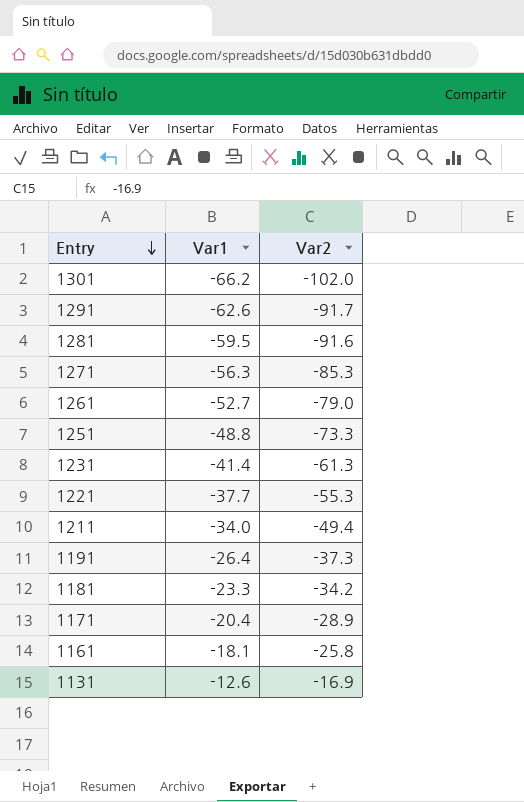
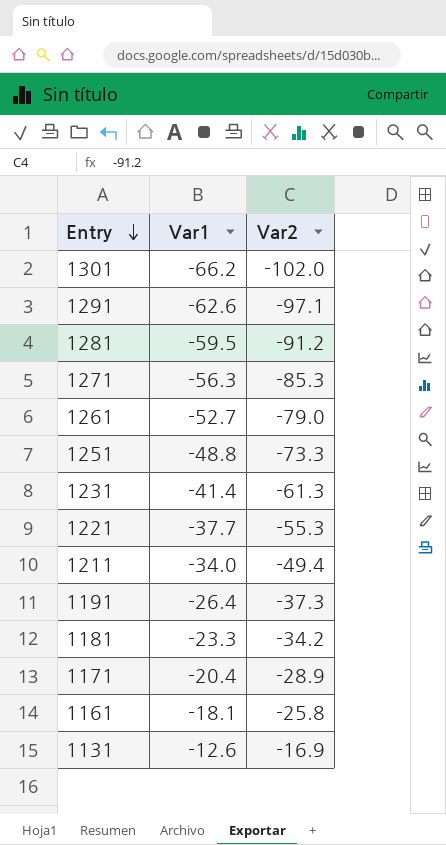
1291 | Var2: -91.7 -> -97.1
1281 | Var2: -91.6 -> -91.2

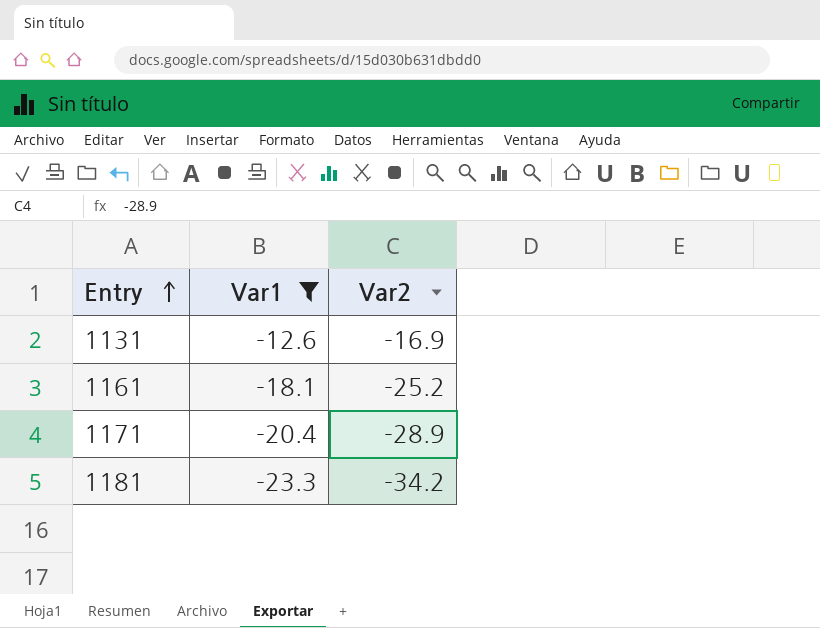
filter: none -> Var1 >= -23.3
row order: Entry descending -> Entry ascending
1161 | Var2: -25.8 -> -25.2

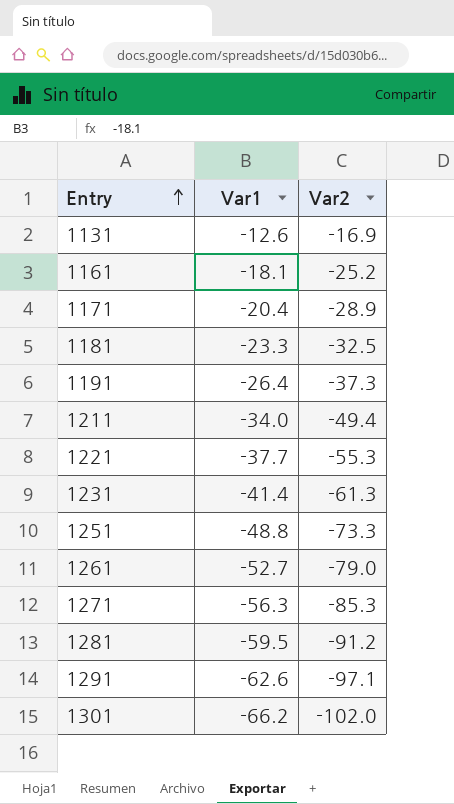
filter: Var1 >= -23.3 -> none
1181 | Var2: -34.2 -> -32.5

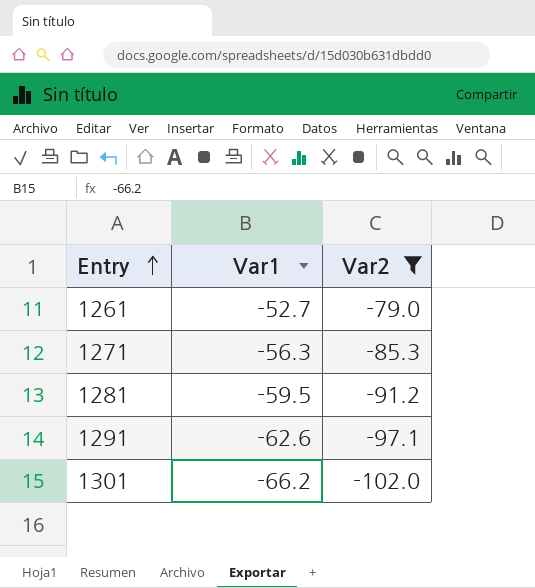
filter: none -> Var2 <= -79.0

